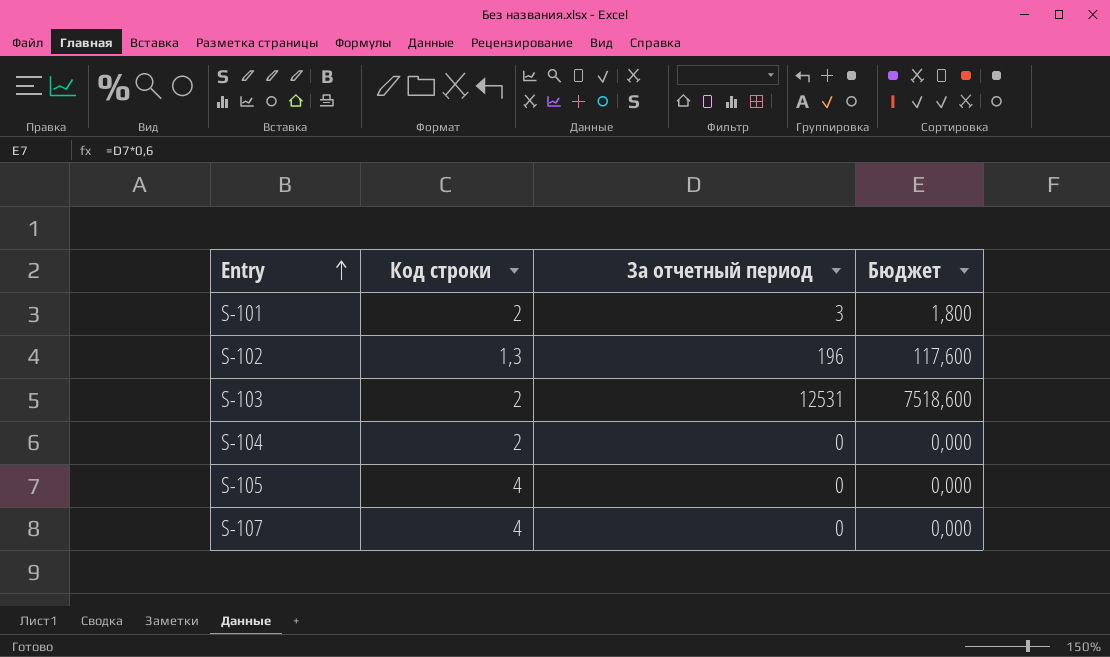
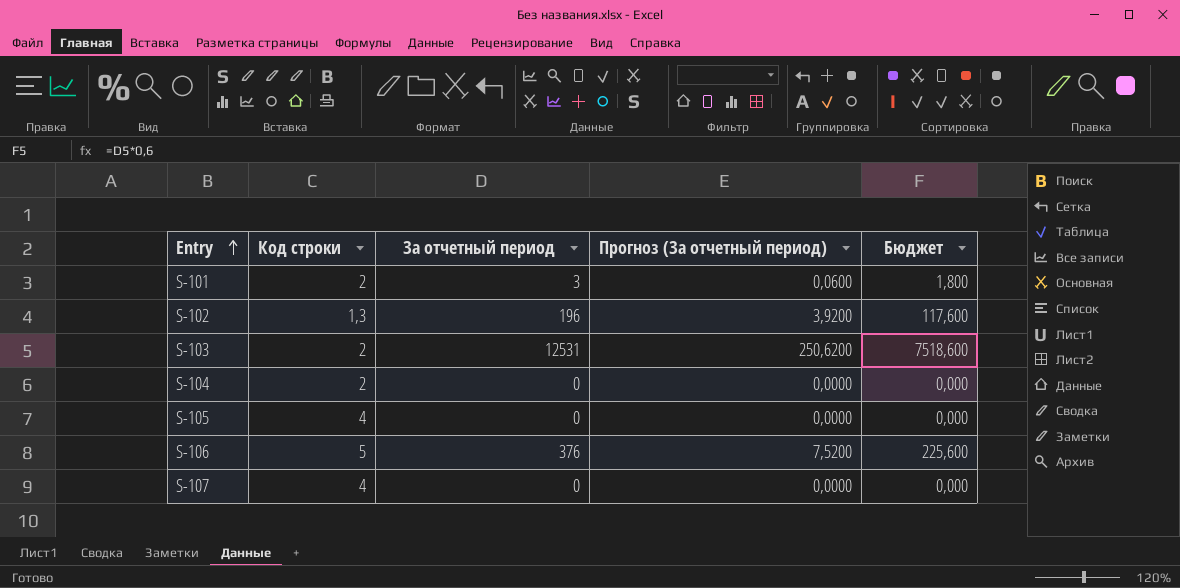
column Прогноз (За отчетный период) | formula: none -> [За отчетный период] * 0,02
row S-106: none -> 5 | 376 | 7,5200 | 225,600

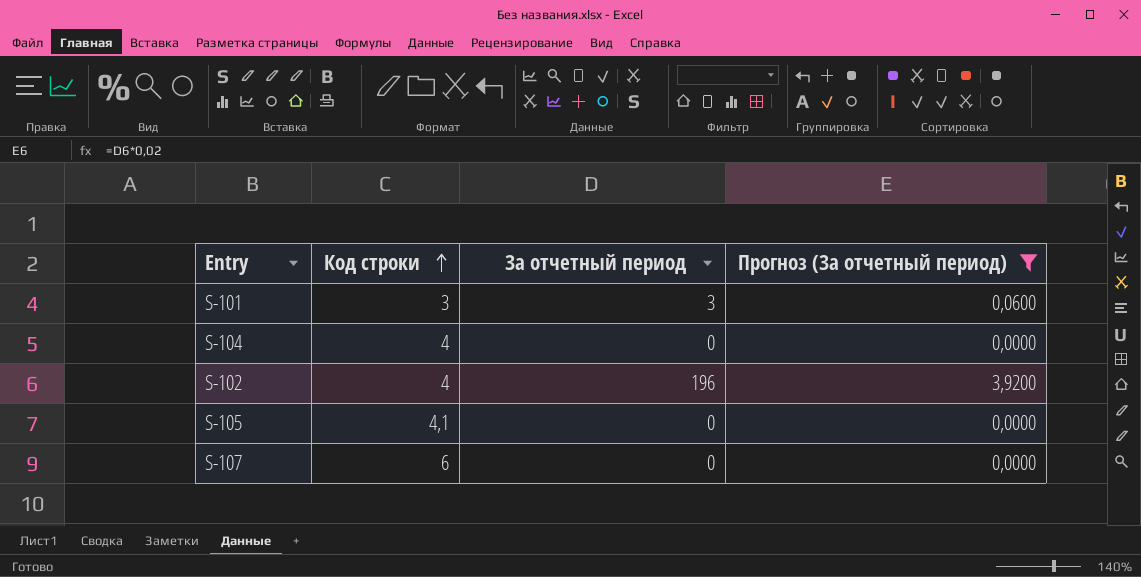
filter: none -> Прогноз (За отчетный период) <= 3,9200
row order: Entry ascending -> Код строки ascending
column Бюджет | formula: [За отчетный период] * 0,6 -> none
S-101 | Код строки: 2 -> 3
S-104 | Код строки: 2 -> 4
S-102 | Код строки: 1,3 -> 4
S-105 | Код строки: 4 -> 4,1
S-107 | Код строки: 4 -> 6

